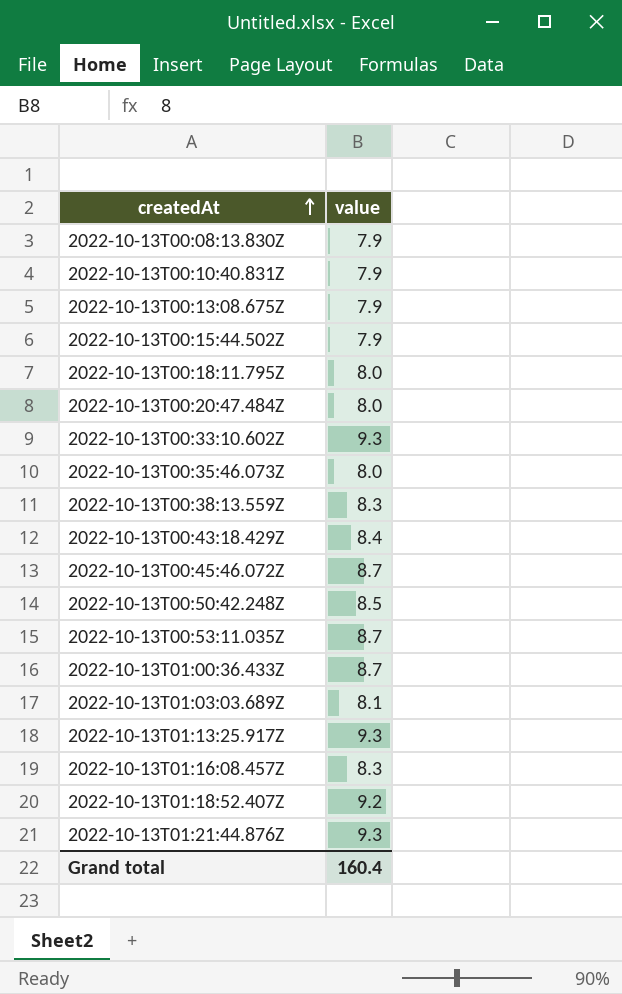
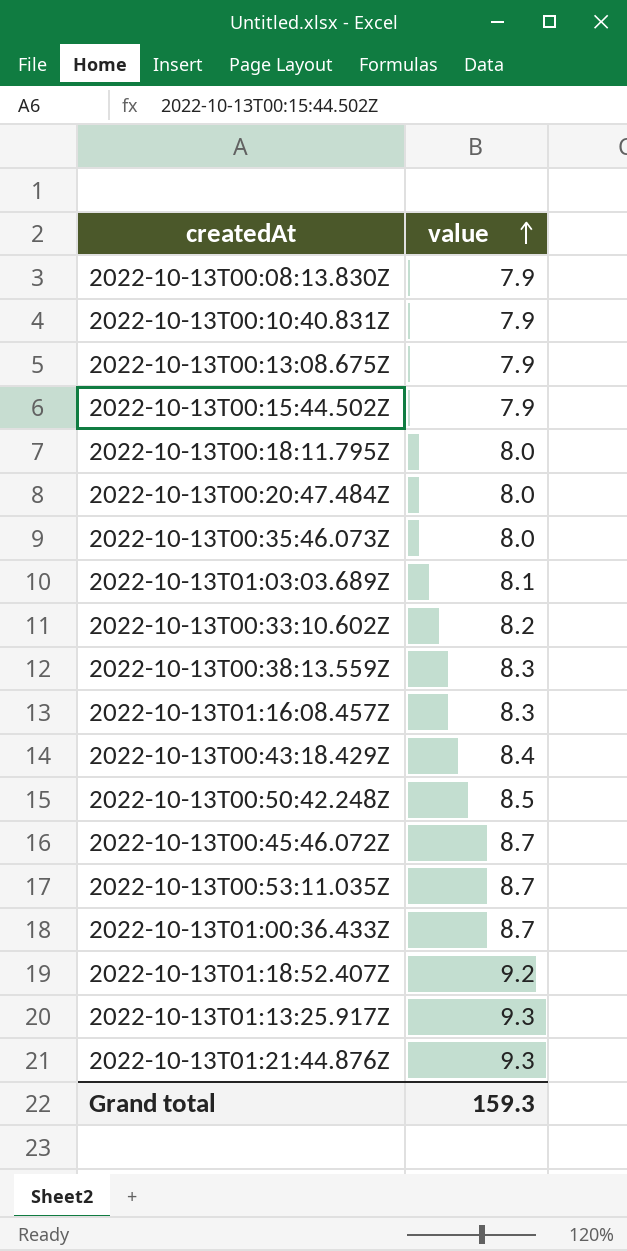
row order: createdAt ascending -> value ascending
2022-10-13T00:33:10.602Z | value: 9.3 -> 8.2
Grand total | value: 160.4 -> 159.3

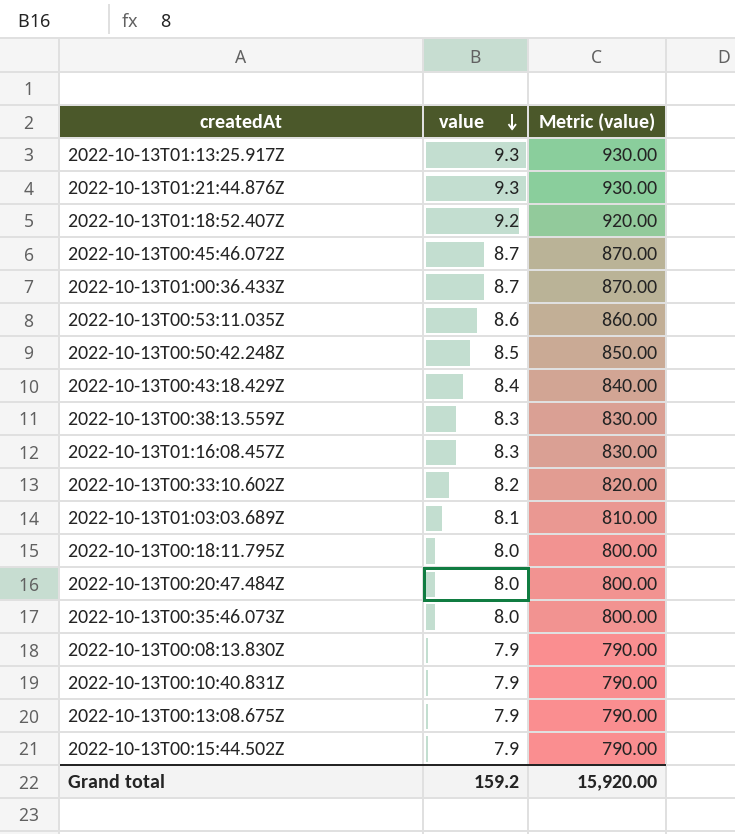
row order: value ascending -> value descending
column Metric (value) | formula: none -> [value] * 100
2022-10-13T00:53:11.035Z | value: 8.7 -> 8.6
Grand total | value: 159.3 -> 159.2

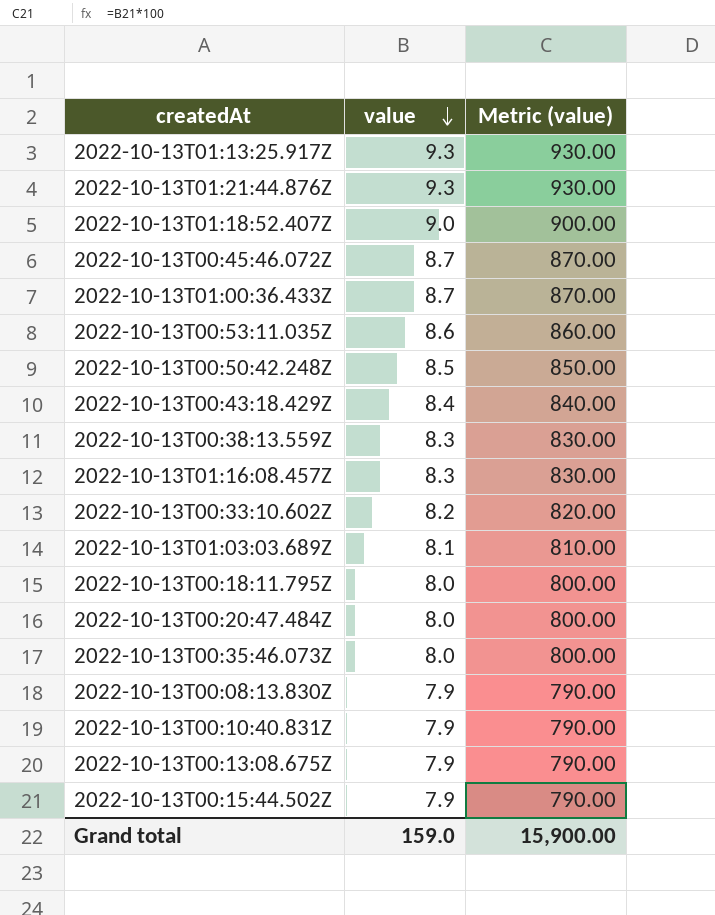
2022-10-13T01:18:52.407Z | value: 9.2 -> 9.0
2022-10-13T01:18:52.407Z | Metric (value): 920.00 -> 900.00
Grand total | value: 159.2 -> 159.0
Grand total | Metric (value): 15,920.00 -> 15,900.00

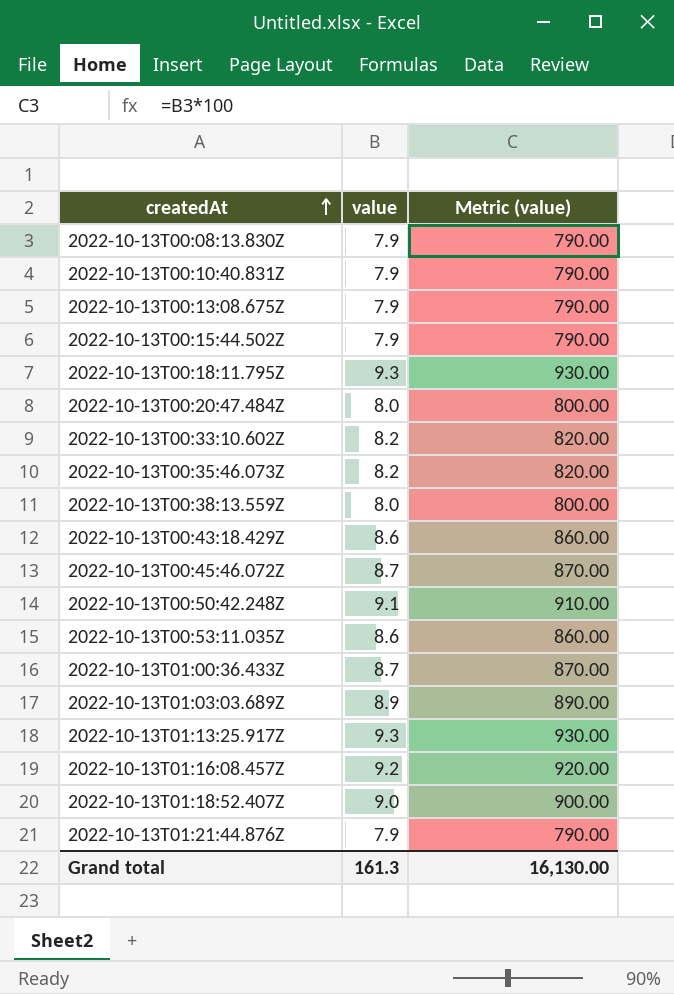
row order: value descending -> createdAt ascending
2022-10-13T00:18:11.795Z | value: 8.0 -> 9.3
2022-10-13T00:18:11.795Z | Metric (value): 800.00 -> 930.00
2022-10-13T00:35:46.073Z | value: 8.0 -> 8.2
2022-10-13T00:35:46.073Z | Metric (value): 800.00 -> 820.00
2022-10-13T00:38:13.559Z | value: 8.3 -> 8.0
2022-10-13T00:38:13.559Z | Metric (value): 830.00 -> 800.00
2022-10-13T00:43:18.429Z | value: 8.4 -> 8.6
2022-10-13T00:43:18.429Z | Metric (value): 840.00 -> 860.00
2022-10-13T00:50:42.248Z | value: 8.5 -> 9.1
2022-10-13T00:50:42.248Z | Metric (value): 850.00 -> 910.00
2022-10-13T01:03:03.689Z | value: 8.1 -> 8.9
2022-10-13T01:03:03.689Z | Metric (value): 810.00 -> 890.00
2022-10-13T01:16:08.457Z | value: 8.3 -> 9.2
2022-10-13T01:16:08.457Z | Metric (value): 830.00 -> 920.00
2022-10-13T01:21:44.876Z | value: 9.3 -> 7.9
2022-10-13T01:21:44.876Z | Metric (value): 930.00 -> 790.00
Grand total | value: 159.0 -> 161.3
Grand total | Metric (value): 15,900.00 -> 16,130.00

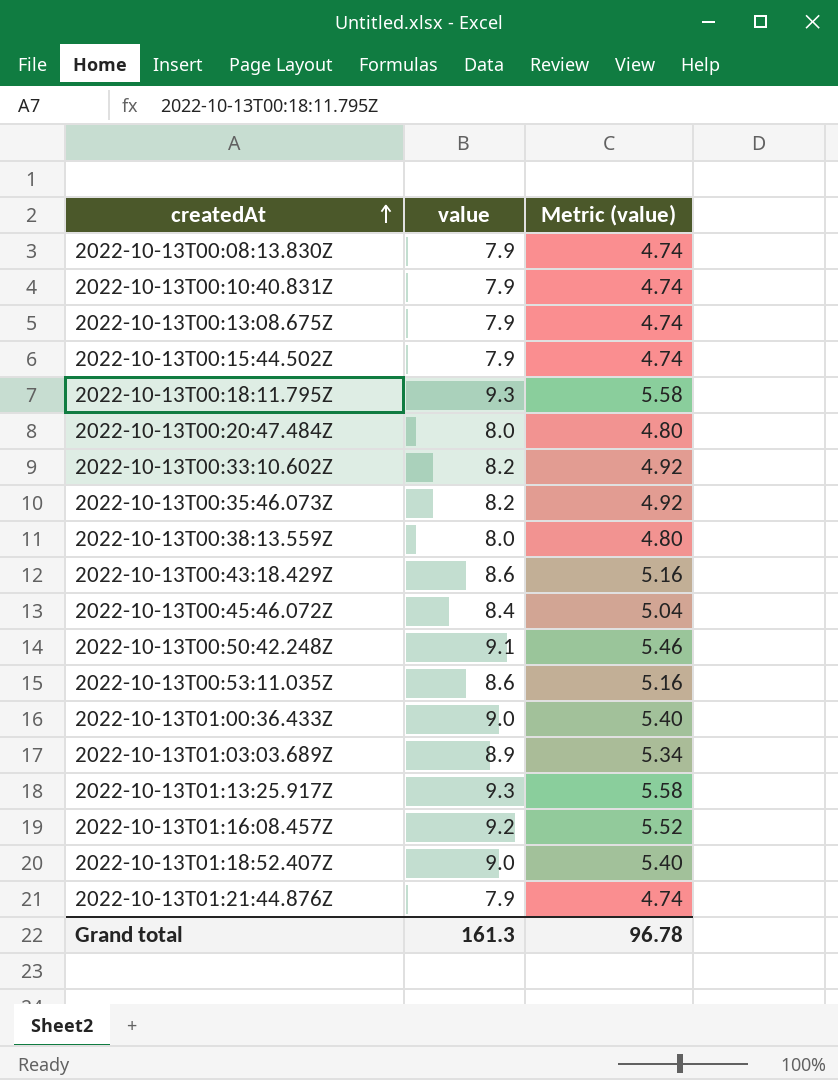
column Metric (value) | formula: [value] * 100 -> [value] * 0.6
2022-10-13T00:45:46.072Z | value: 8.7 -> 8.4
2022-10-13T01:00:36.433Z | value: 8.7 -> 9.0
Grand total | Metric (value): 16,130.00 -> 96.78

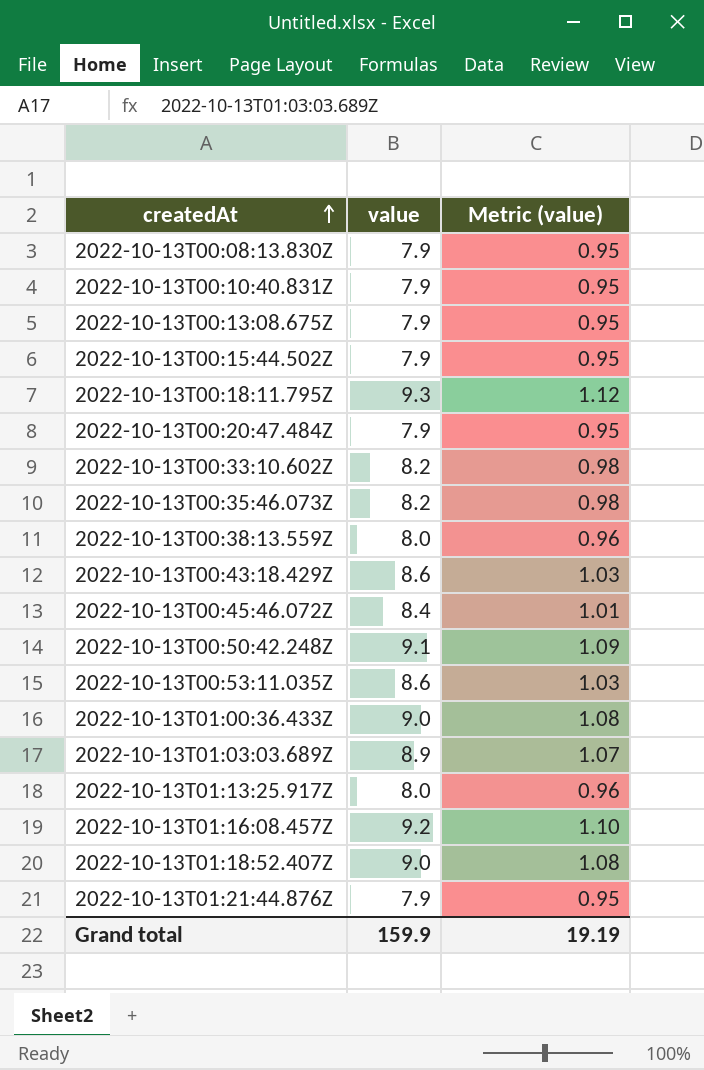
column Metric (value) | formula: [value] * 0.6 -> [value] * 0.12
2022-10-13T00:20:47.484Z | value: 8.0 -> 7.9
2022-10-13T01:13:25.917Z | value: 9.3 -> 8.0
Grand total | value: 161.3 -> 159.9
Grand total | Metric (value): 96.78 -> 19.19

